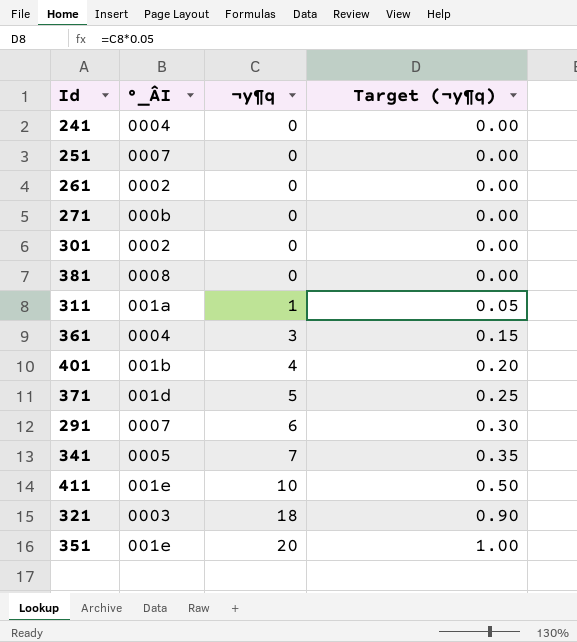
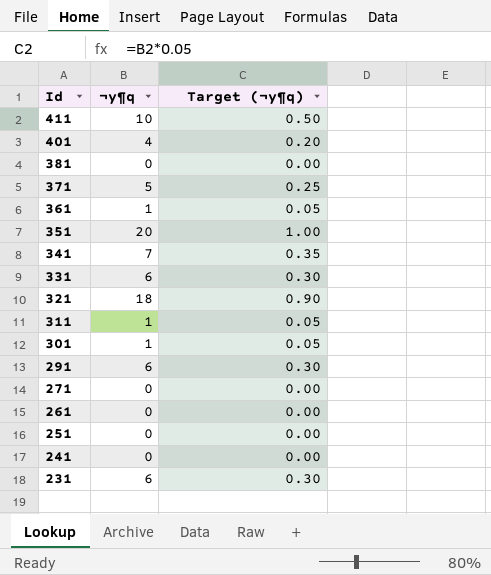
row order: ¬y¶q ascending -> Id descending
column °_ÂI | position: 2 -> none
361 | ¬y¶q: 3 -> 1
361 | Target (¬y¶q): 0.15 -> 0.05
row 331: none -> 6 | 0.30
301 | ¬y¶q: 0 -> 1
301 | Target (¬y¶q): 0.00 -> 0.05
row 231: none -> 6 | 0.30

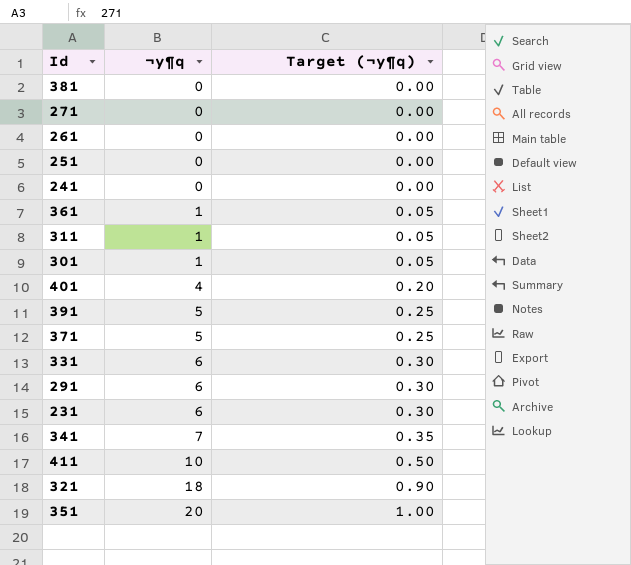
row order: Id descending -> ¬y¶q ascending
row 391: none -> 5 | 0.25

